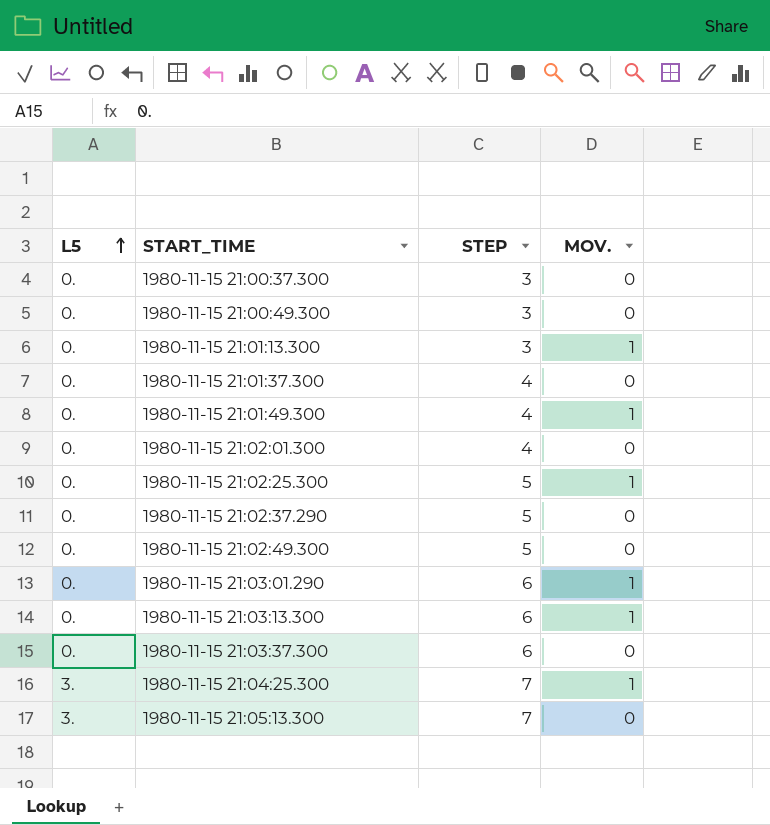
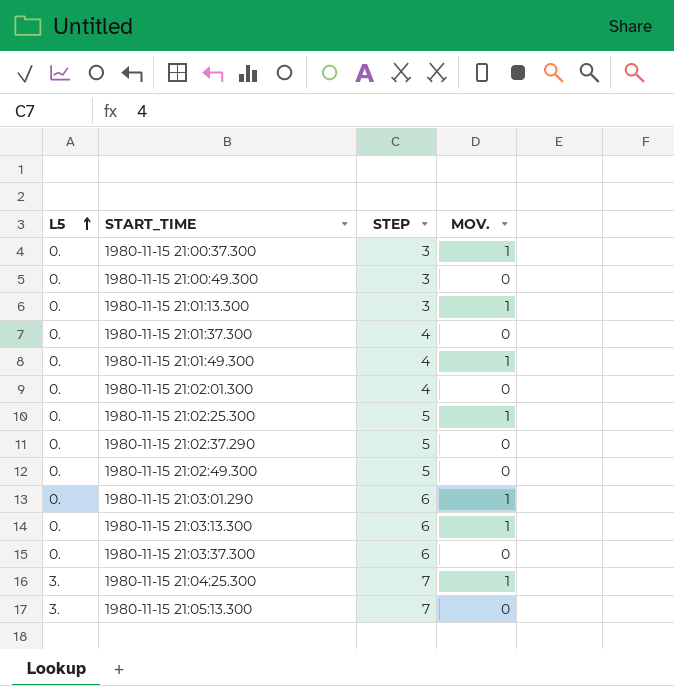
1980-11-15 21:00:37.300 | MOV.: 0 -> 1

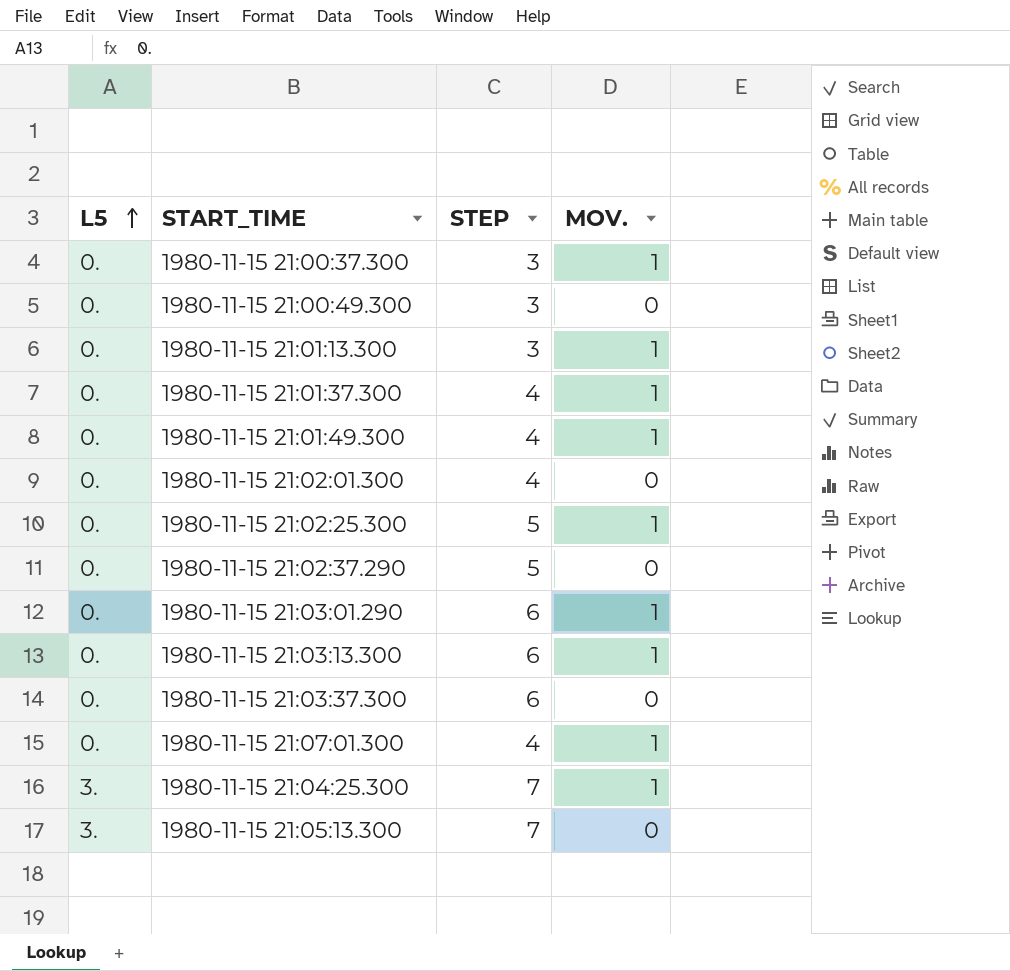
row 1980-11-15 21:02:49.300: 0. | 5 | 0 -> none
1980-11-15 21:01:37.300 | MOV.: 0 -> 1
row 1980-11-15 21:07:01.300: none -> 0. | 4 | 1

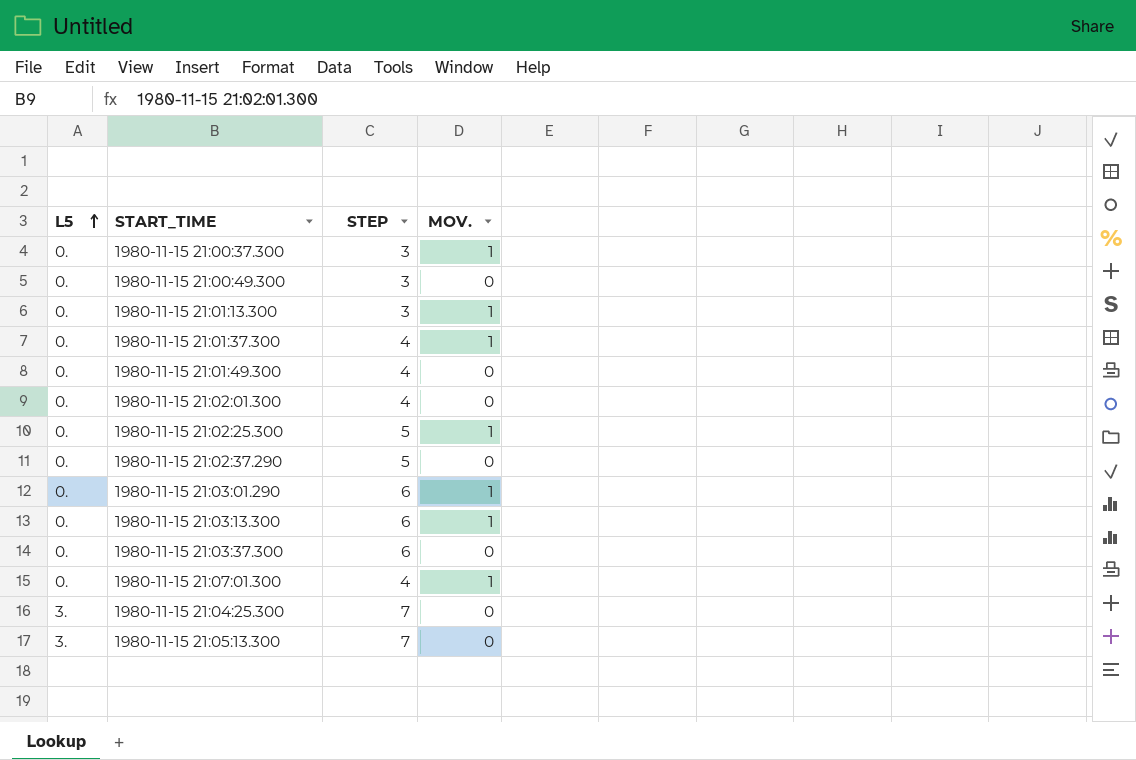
1980-11-15 21:01:49.300 | MOV.: 1 -> 0
1980-11-15 21:04:25.300 | MOV.: 1 -> 0

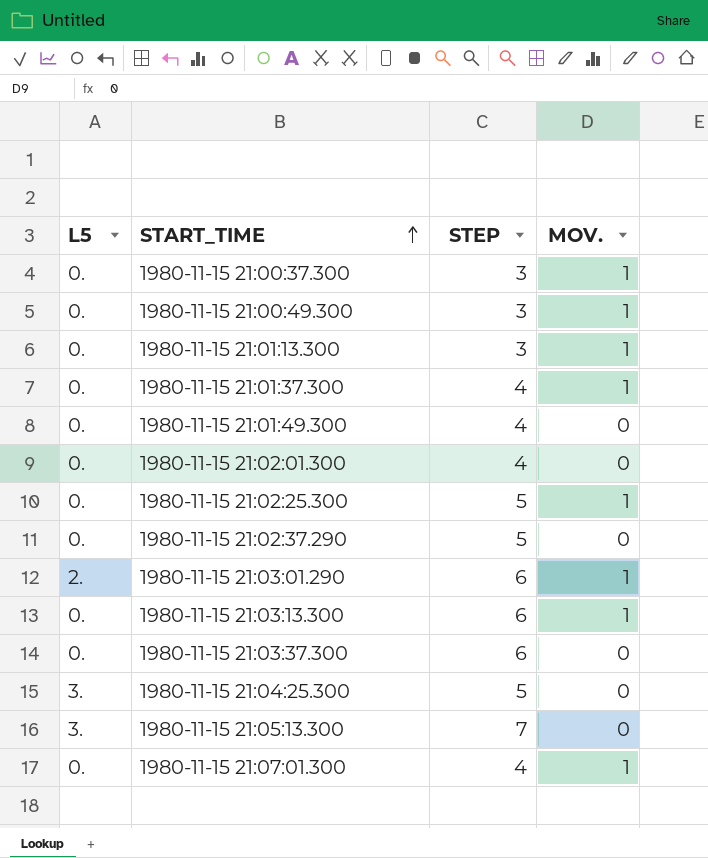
row order: L5 ascending -> START_TIME ascending
1980-11-15 21:00:49.300 | MOV.: 0 -> 1
1980-11-15 21:03:01.290 | L5: 0. -> 2.
1980-11-15 21:04:25.300 | STEP: 7 -> 5

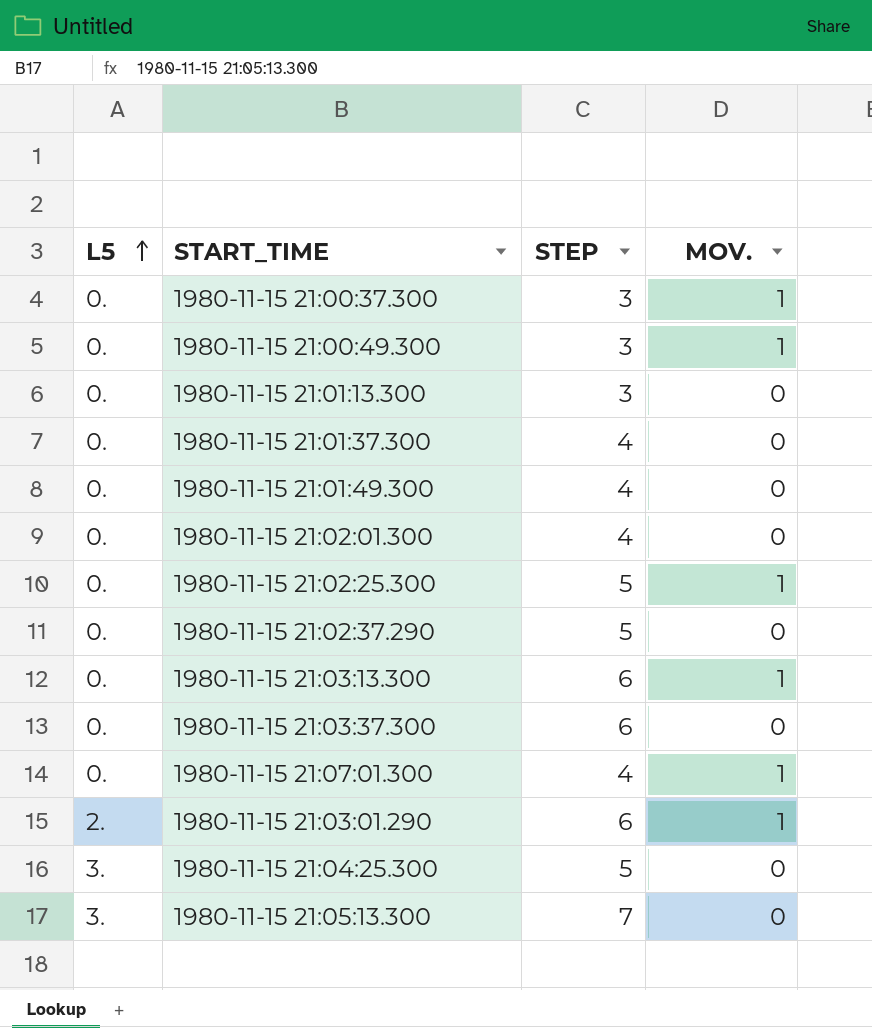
row order: START_TIME ascending -> L5 ascending
1980-11-15 21:01:13.300 | MOV.: 1 -> 0
1980-11-15 21:01:37.300 | MOV.: 1 -> 0

